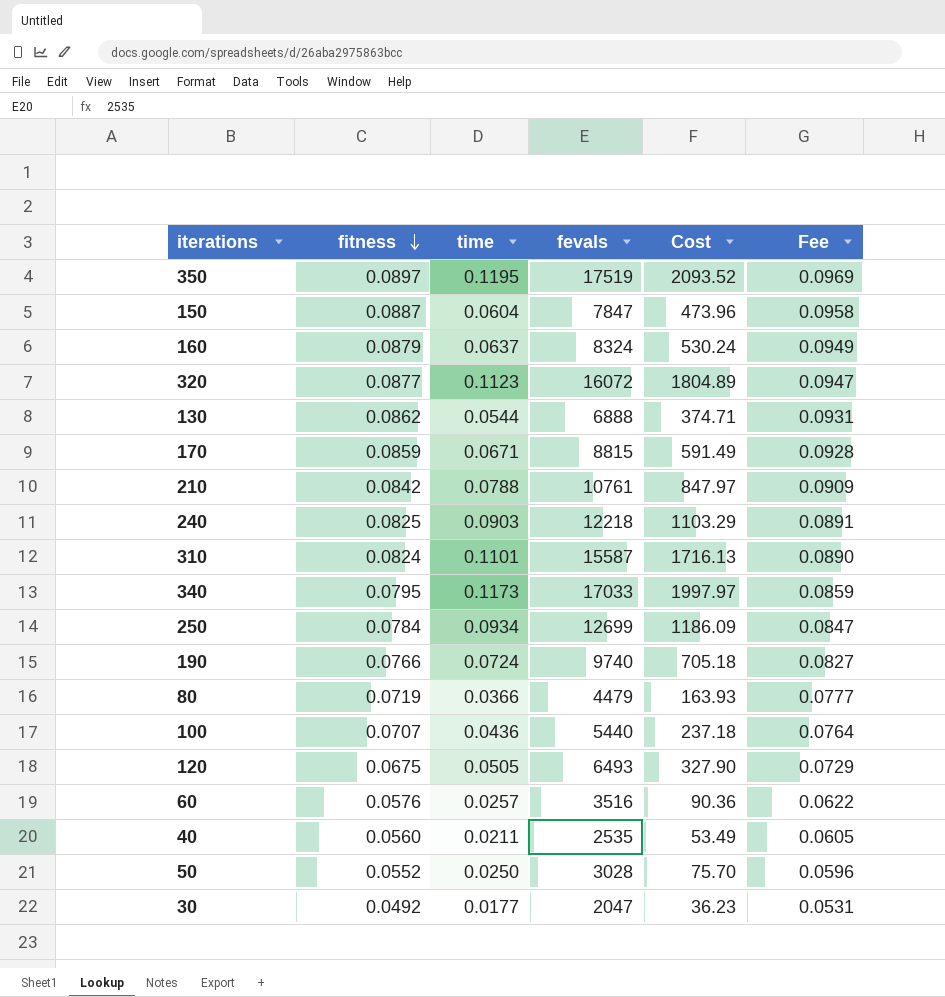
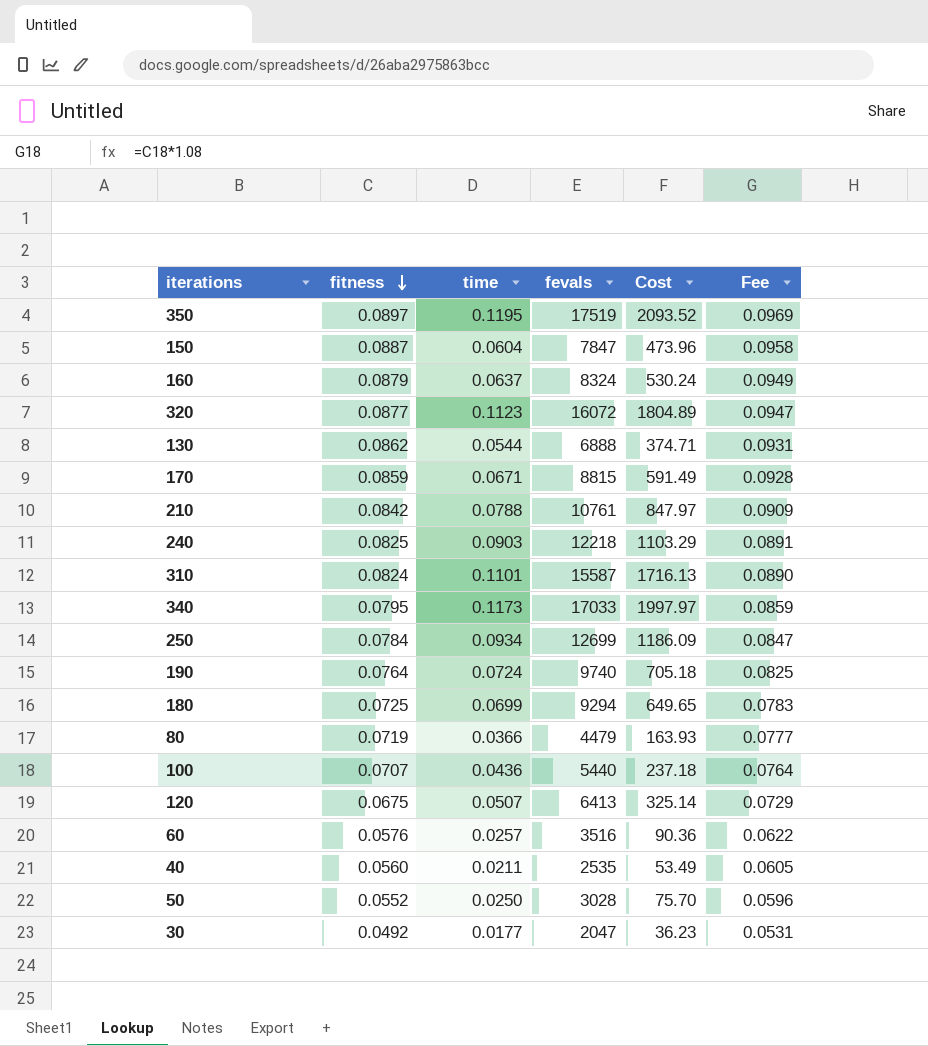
190 | fitness: 0.0766 -> 0.0764
190 | Fee: 0.0827 -> 0.0825
row 180: none -> 0.0725 | 0.0699 | 9294 | 649.65 | 0.0783
120 | time: 0.0505 -> 0.0507
120 | fevals: 6493 -> 6413
120 | Cost: 327.90 -> 325.14

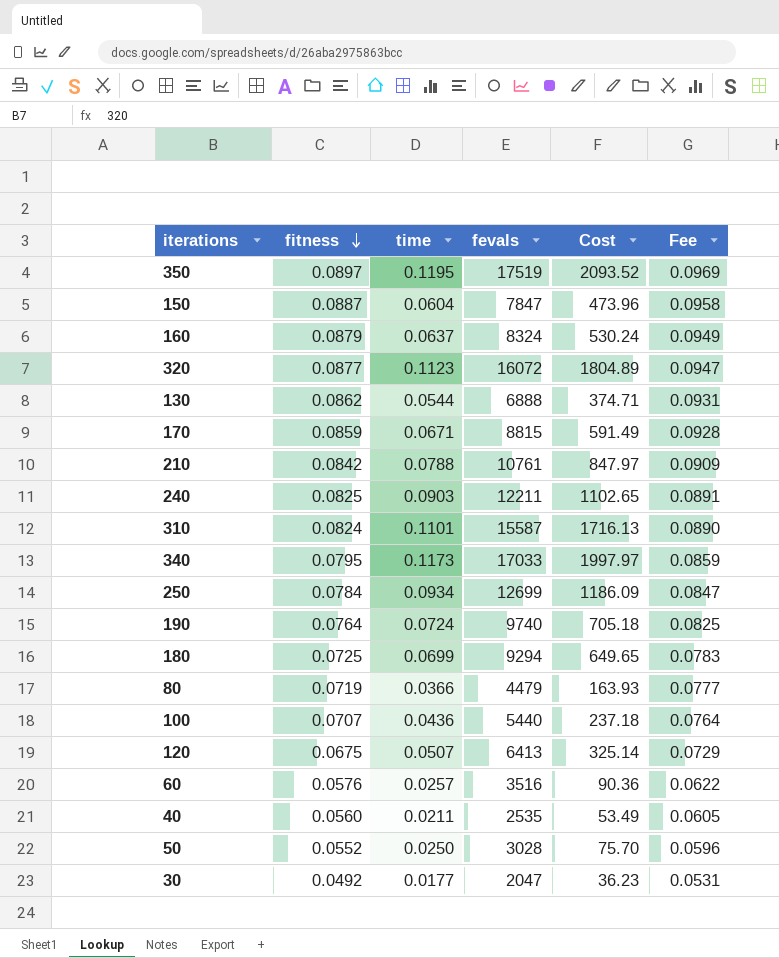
240 | fevals: 12218 -> 12211
240 | Cost: 1103.29 -> 1102.65

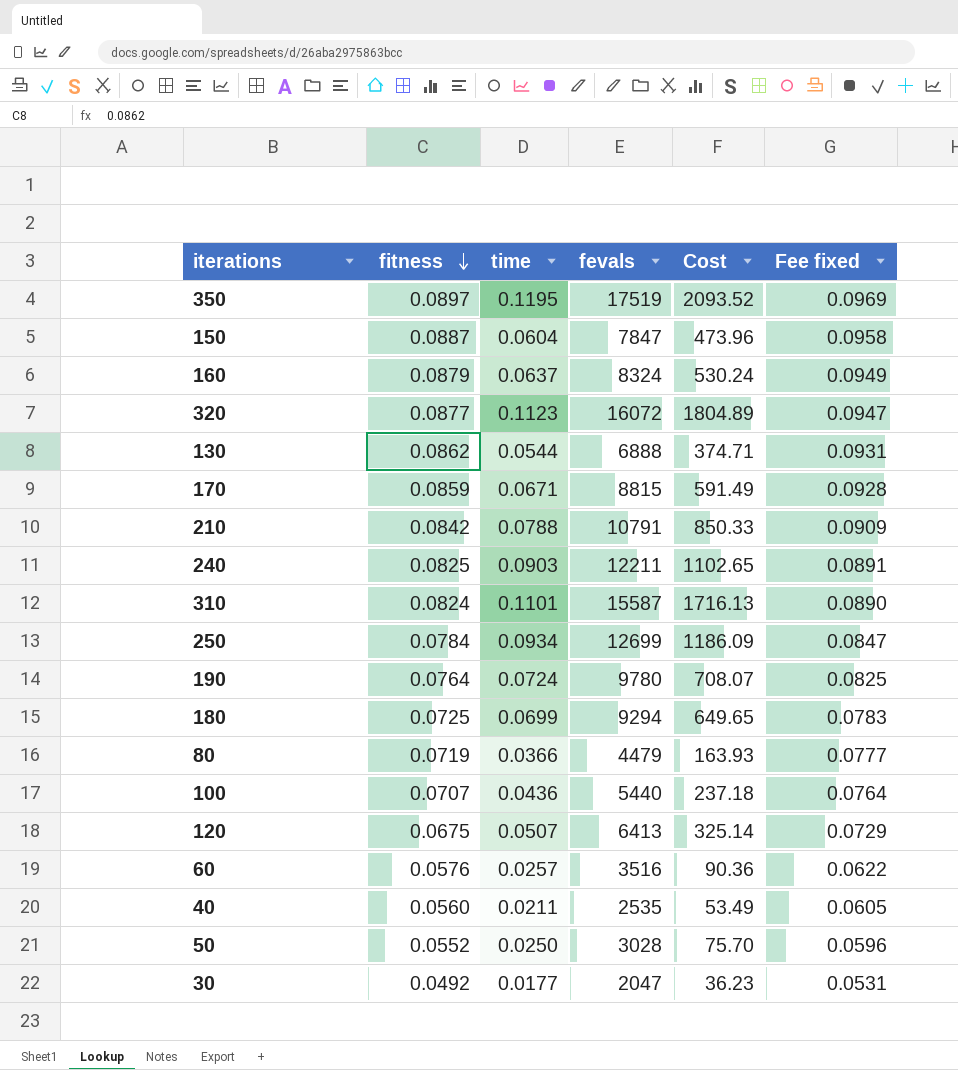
column name: Fee -> Fee fixed
row 340: 0.0795 | 0.1173 | 17033 | 1997.97 | 0.0859 -> none
210 | fevals: 10761 -> 10791
210 | Cost: 847.97 -> 850.33
190 | fevals: 9740 -> 9780
190 | Cost: 705.18 -> 708.07

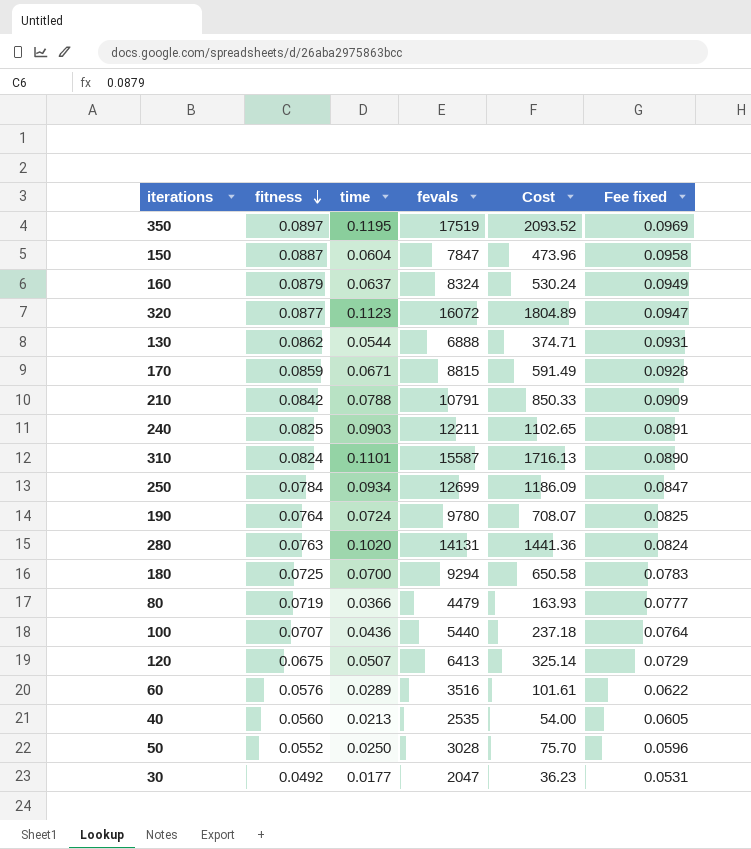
row 280: none -> 0.0763 | 0.1020 | 14131 | 1441.36 | 0.0824
180 | time: 0.0699 -> 0.0700
180 | Cost: 649.65 -> 650.58
60 | time: 0.0257 -> 0.0289
60 | Cost: 90.36 -> 101.61
40 | time: 0.0211 -> 0.0213
40 | Cost: 53.49 -> 54.00

